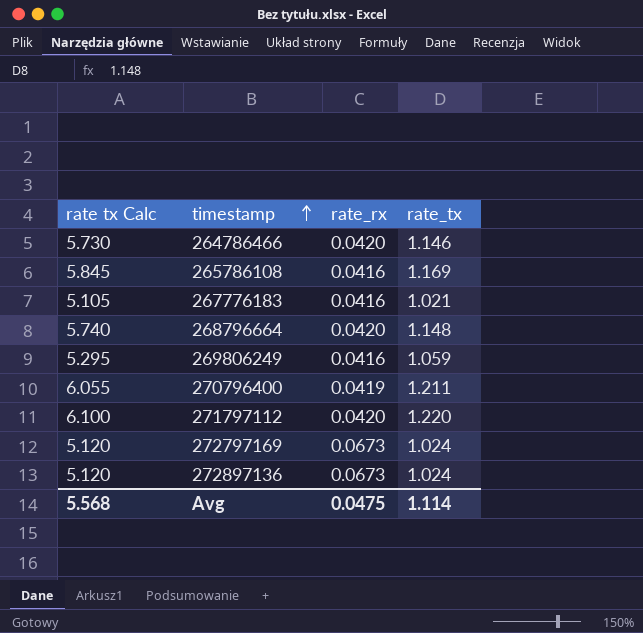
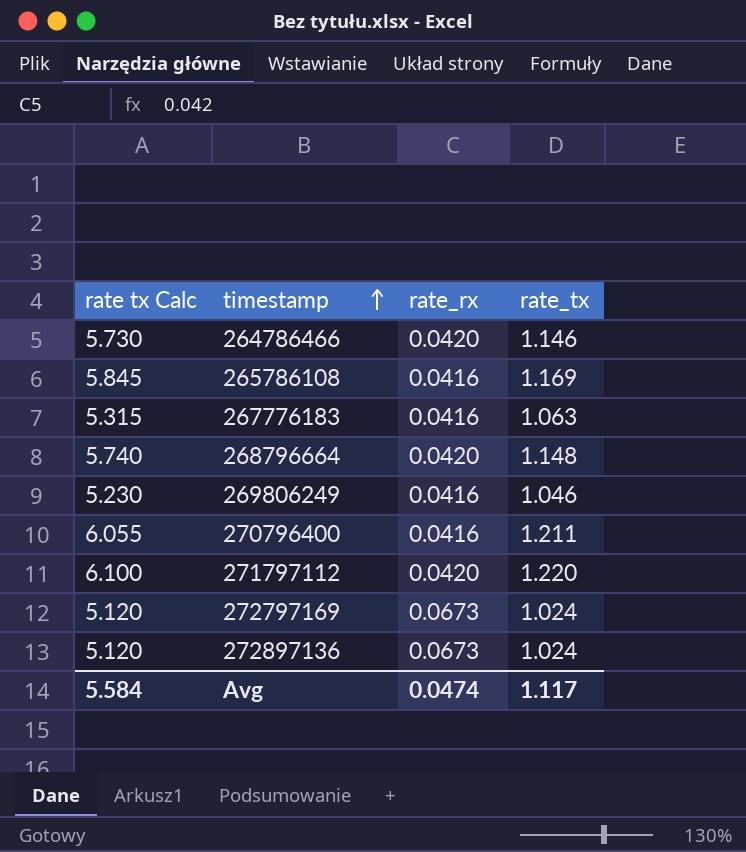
267776183 | rate tx Calc: 5.105 -> 5.315
267776183 | rate_tx: 1.021 -> 1.063
269806249 | rate tx Calc: 5.295 -> 5.230
269806249 | rate_tx: 1.059 -> 1.046
270796400 | rate_rx: 0.0419 -> 0.0416
Avg | rate tx Calc: 5.568 -> 5.584
Avg | rate_rx: 0.0475 -> 0.0474
Avg | rate_tx: 1.114 -> 1.117

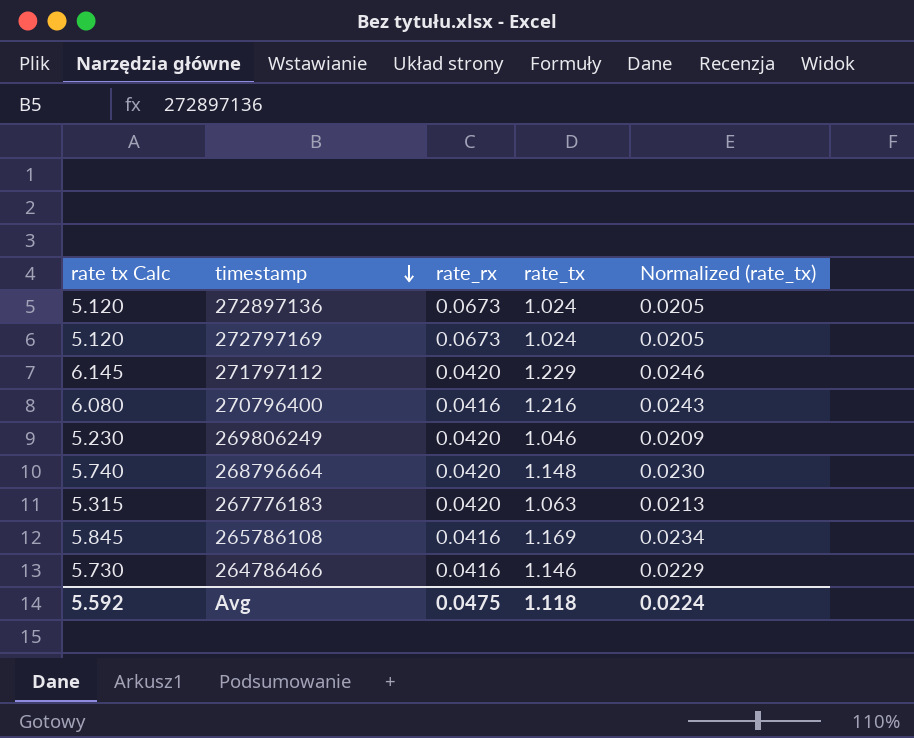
row order: timestamp ascending -> timestamp descending
column Normalized (rate_tx) | formula: none -> [rate_tx] * 0.02
271797112 | rate tx Calc: 6.100 -> 6.145
271797112 | rate_tx: 1.220 -> 1.229
270796400 | rate tx Calc: 6.055 -> 6.080
270796400 | rate_tx: 1.211 -> 1.216
269806249 | rate_rx: 0.0416 -> 0.0420
267776183 | rate_rx: 0.0416 -> 0.0420
264786466 | rate_rx: 0.0420 -> 0.0416
Avg | rate tx Calc: 5.584 -> 5.592
Avg | rate_rx: 0.0474 -> 0.0475
Avg | rate_tx: 1.117 -> 1.118

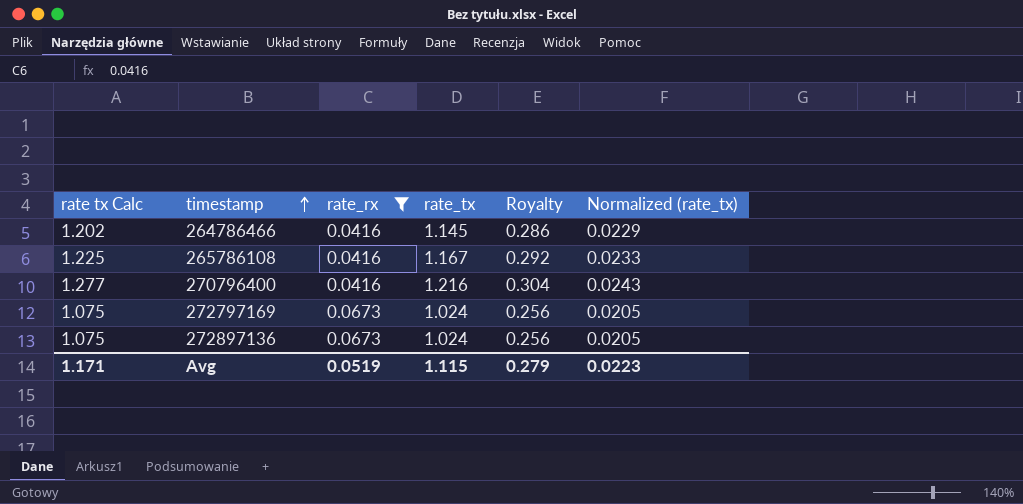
filter: none -> rate_rx != 0.0420
row order: timestamp descending -> timestamp ascending
column rate tx Calc | formula: [rate_tx] * 5 -> [rate_tx] * 1.05
column Royalty | formula: none -> [rate_tx] * 0.25
264786466 | rate_tx: 1.146 -> 1.145
265786108 | rate_tx: 1.169 -> 1.167
265786108 | Normalized (rate_tx): 0.0234 -> 0.0233
Avg | rate tx Calc: 5.592 -> 1.171
Avg | rate_rx: 0.0475 -> 0.0519
Avg | rate_tx: 1.118 -> 1.115
Avg | Normalized (rate_tx): 0.0224 -> 0.0223

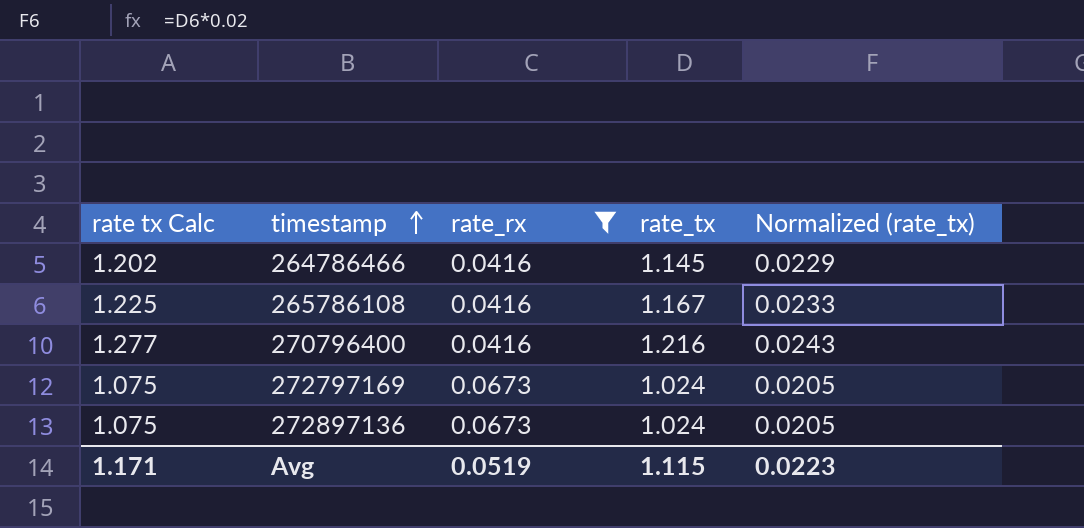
column Royalty | formula: [rate_tx] * 0.25 -> none

